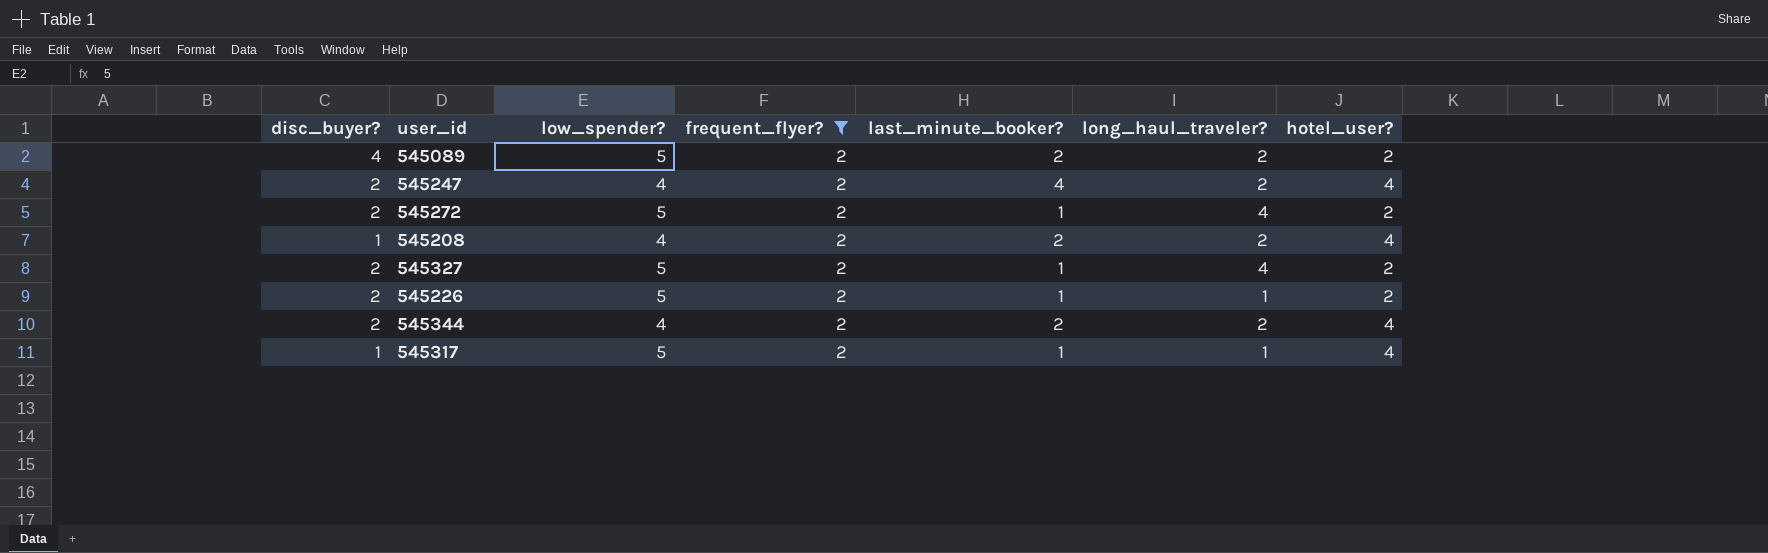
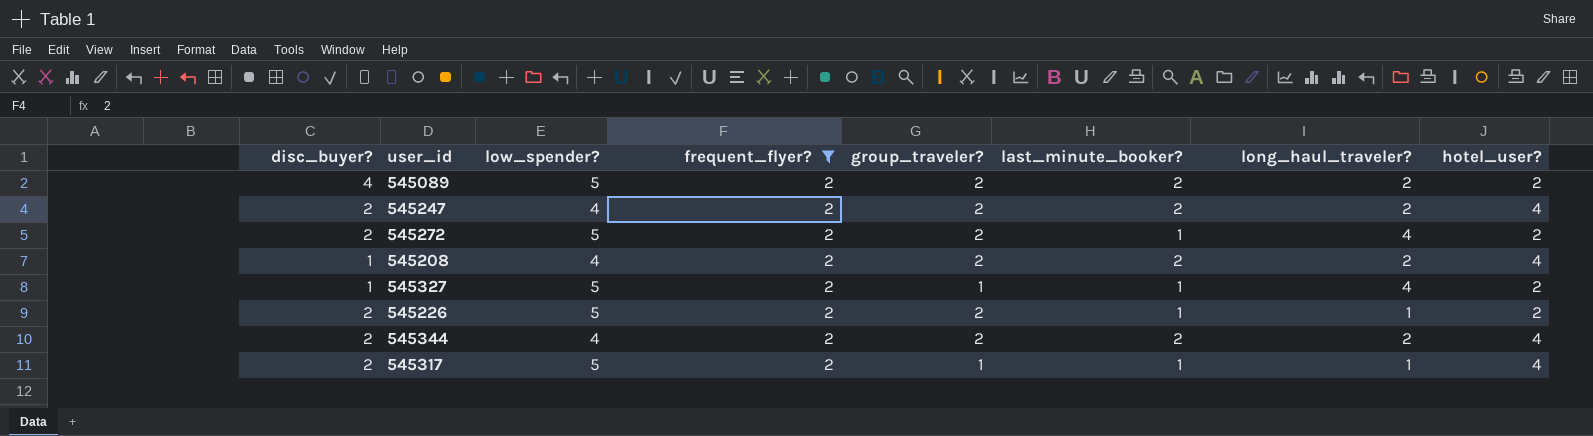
column group_traveler? | position: none -> 5
545247 | last_minute_booker?: 4 -> 2
545327 | disc_buyer?: 2 -> 1
545317 | disc_buyer?: 1 -> 2

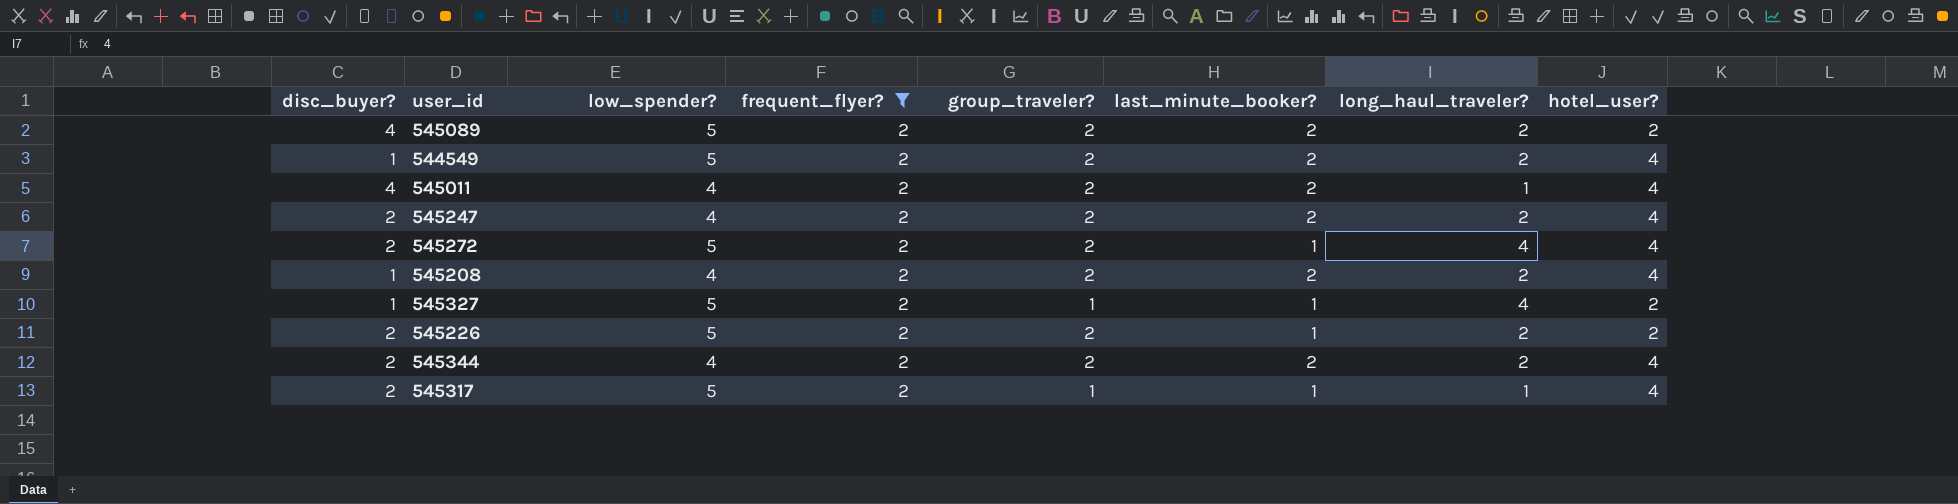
row 544549: none -> 1 | 5 | 2 | 2 | 2 | 2 | 4
row 545011: none -> 4 | 4 | 2 | 2 | 2 | 1 | 4
545272 | hotel_user?: 2 -> 4
545226 | long_haul_traveler?: 1 -> 2

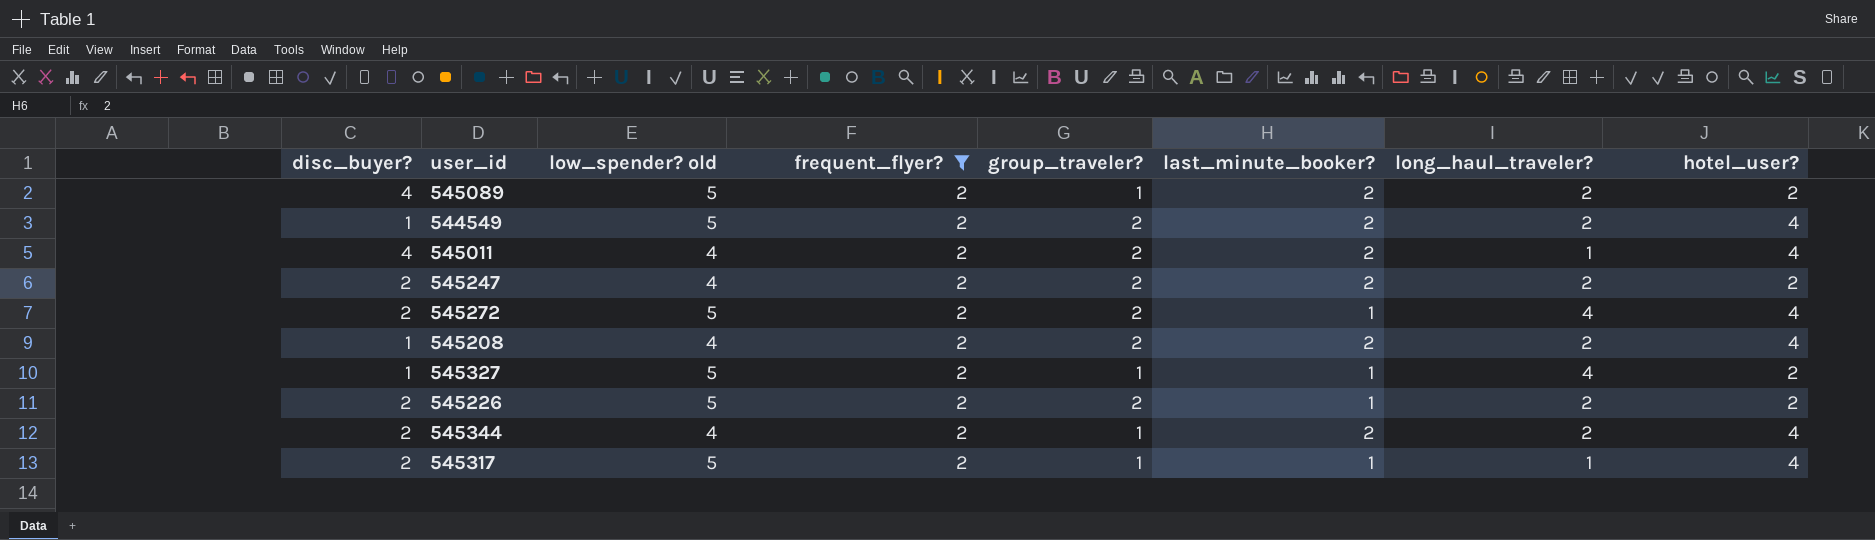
column name: low_spender? -> low_spender? old
545089 | group_traveler?: 2 -> 1
545247 | hotel_user?: 4 -> 2
545344 | group_traveler?: 2 -> 1

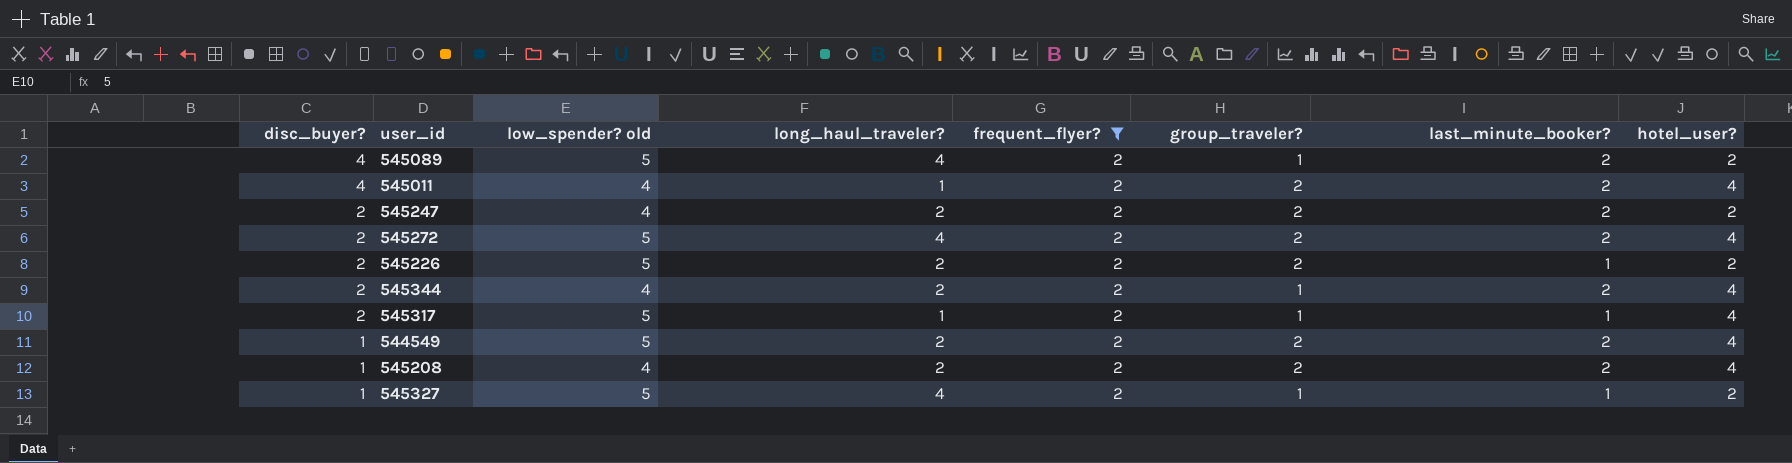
row order: none -> disc_buyer? descending
column long_haul_traveler? | position: 7 -> 4
545089 | long_haul_traveler?: 2 -> 4
545272 | last_minute_booker?: 1 -> 2

